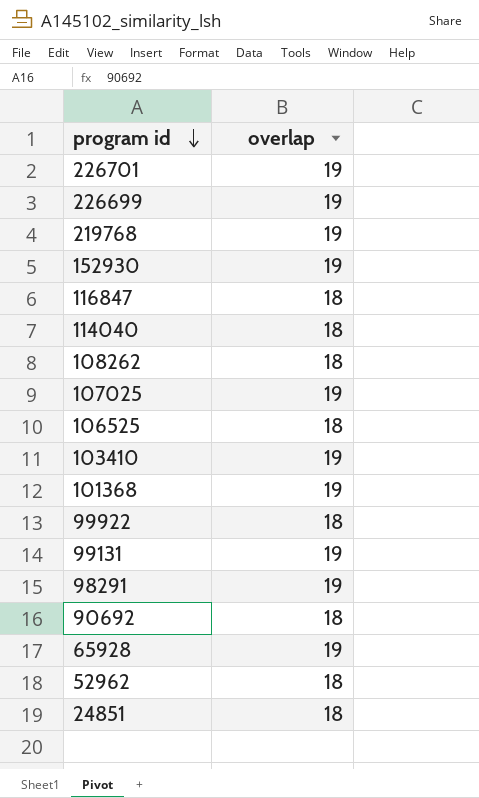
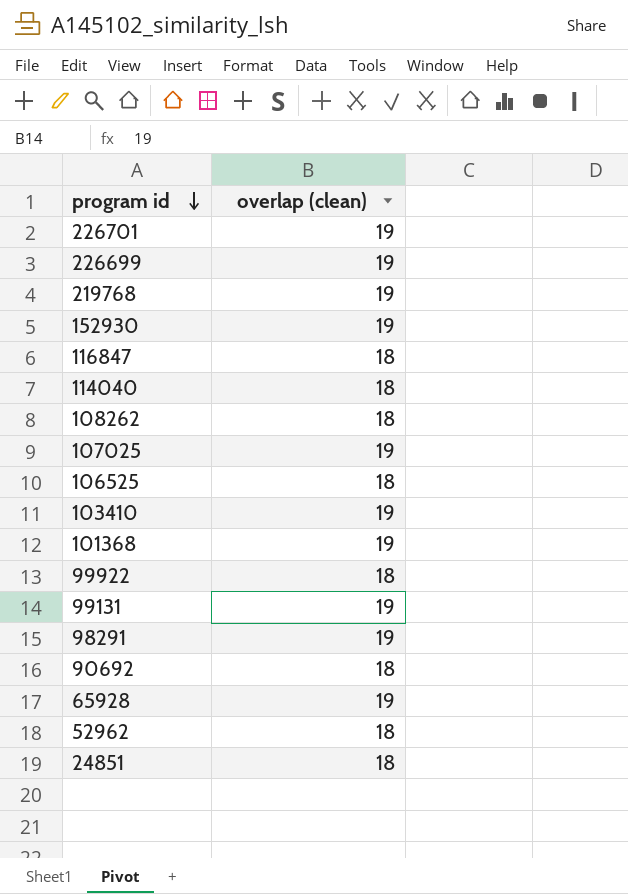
column name: overlap -> overlap (clean)

